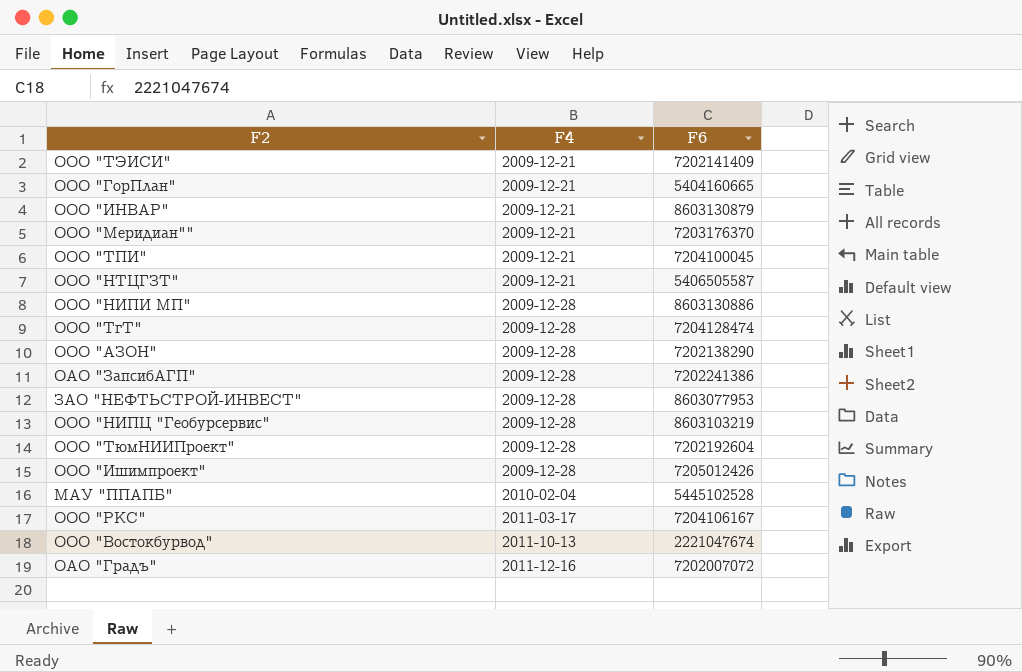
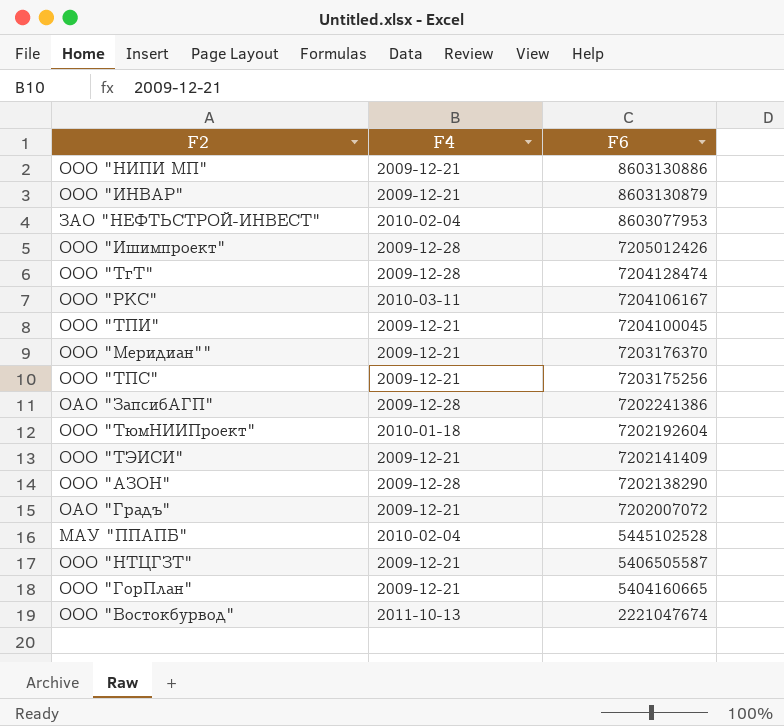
row order: F4 ascending -> F6 descending
row ООО "НИПЦ "Геобурсервис": 2009-12-28 | 8603103219 -> none
ООО "НИПИ МП" | F4: 2009-12-28 -> 2009-12-21
ЗАО "НЕФТЬСТРОЙ-ИНВЕСТ" | F4: 2009-12-28 -> 2010-02-04
ООО "РКС" | F4: 2011-03-17 -> 2010-03-11
row ООО "ТПС": none -> 2009-12-21 | 7203175256
ООО "ТюмНИИПроект" | F4: 2009-12-28 -> 2010-01-18
ОАО "Градъ" | F4: 2011-12-16 -> 2009-12-21

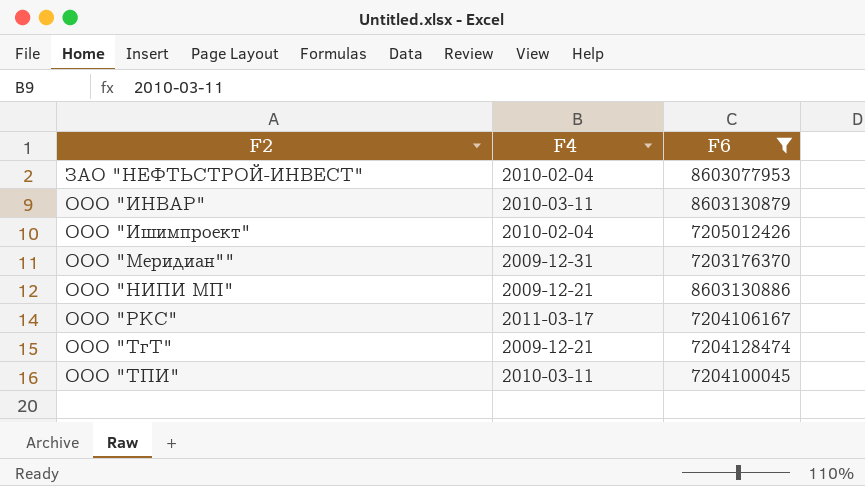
filter: none -> F6 >= 7203176370
row order: F6 descending -> F2 ascending
ООО "ИНВАР" | F4: 2009-12-21 -> 2010-03-11
ООО "Ишимпроект" | F4: 2009-12-28 -> 2010-02-04
ООО "Меридиан"" | F4: 2009-12-21 -> 2009-12-31
ООО "РКС" | F4: 2010-03-11 -> 2011-03-17
ООО "ТгТ" | F4: 2009-12-28 -> 2009-12-21
ООО "ТПИ" | F4: 2009-12-21 -> 2010-03-11

